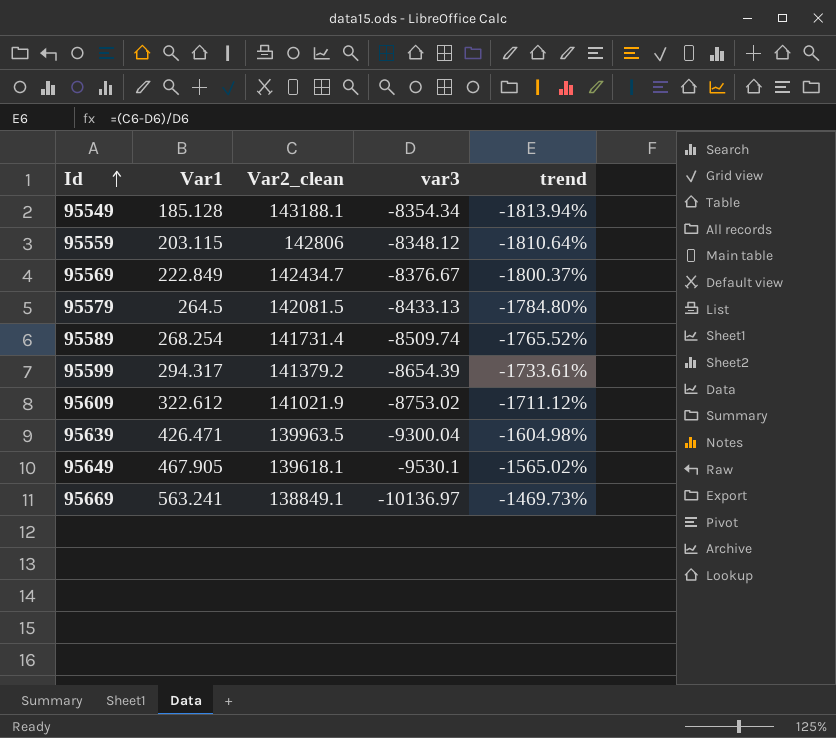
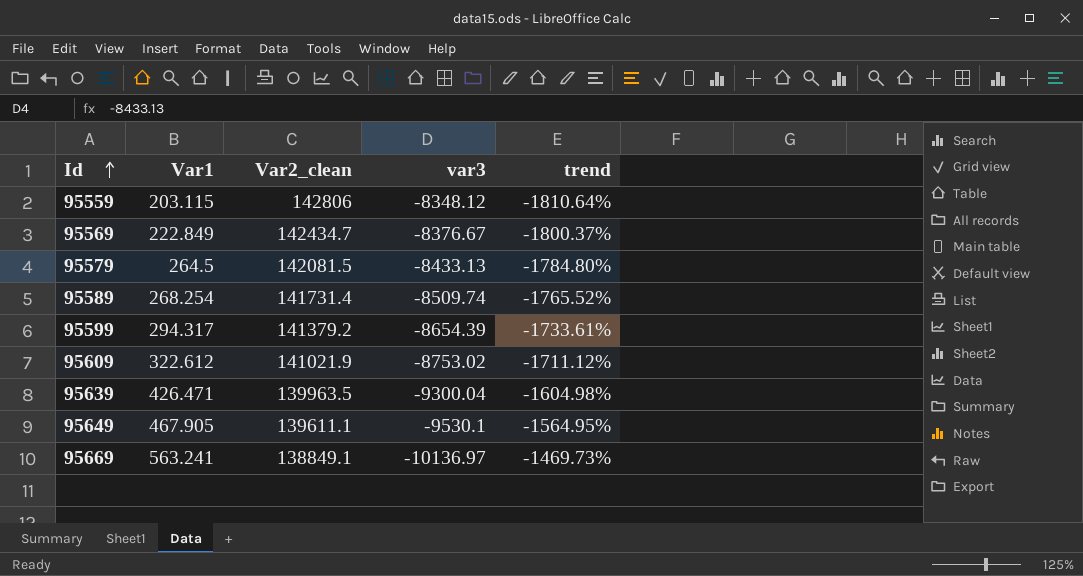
row 95549: 185.128 | 143188.1 | -8354.34 | -1813.94% -> none
95649 | Var2_clean: 139618.1 -> 139611.1
95649 | trend: -1565.02% -> -1564.95%

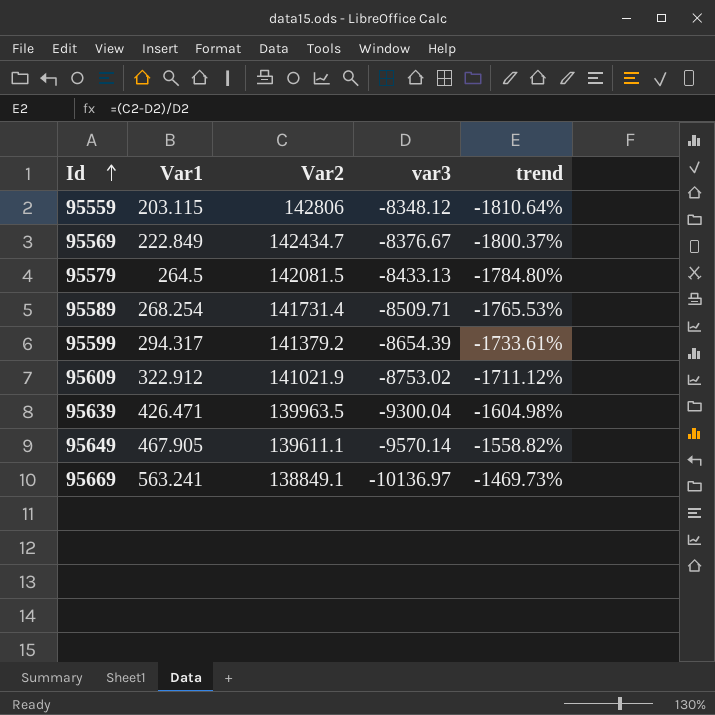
column name: Var2_clean -> Var2
95589 | var3: -8509.74 -> -8509.71
95589 | trend: -1765.52% -> -1765.53%
95609 | Var1: 322.612 -> 322.912
95649 | var3: -9530.1 -> -9570.14
95649 | trend: -1564.95% -> -1558.82%

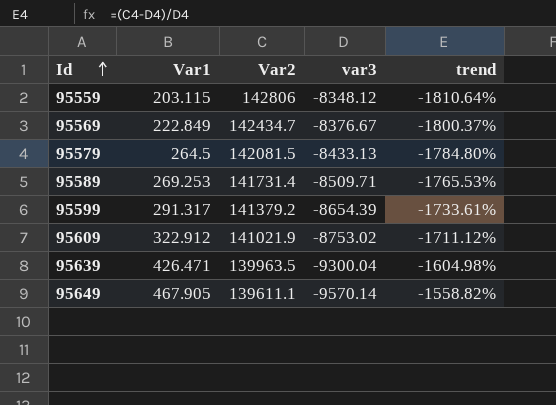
row 95669: 563.241 | 138849.1 | -10136.97 | -1469.73% -> none
95589 | Var1: 268.254 -> 269.253
95599 | Var1: 294.317 -> 291.317

